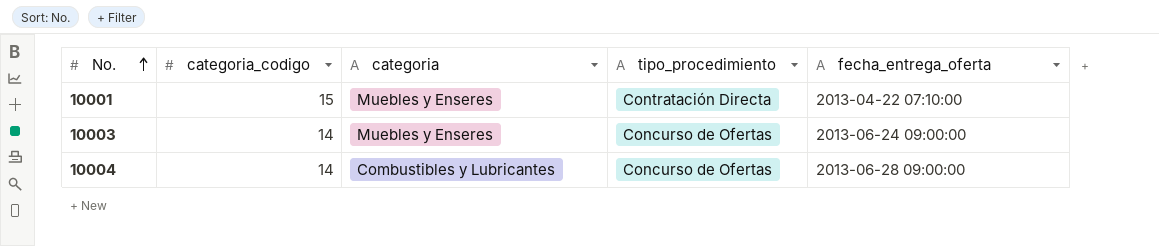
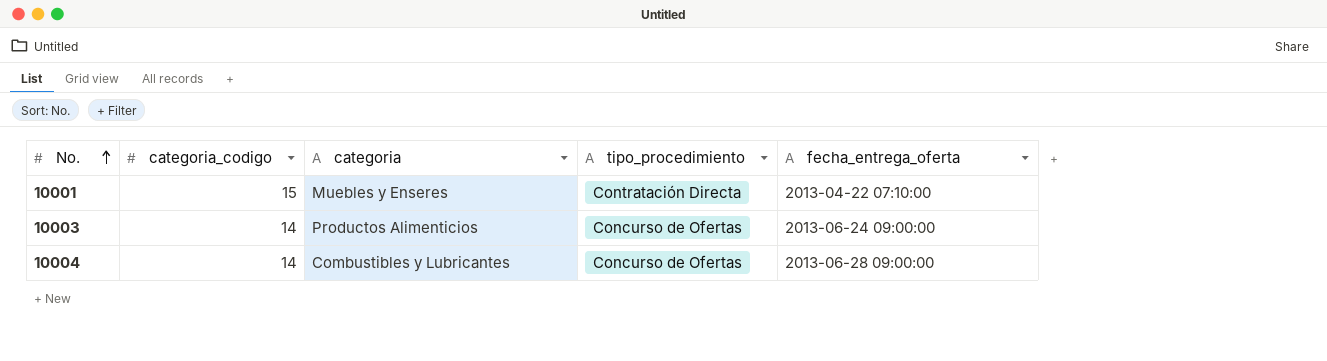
10003 | categoria: Muebles y Enseres -> Productos Alimenticios

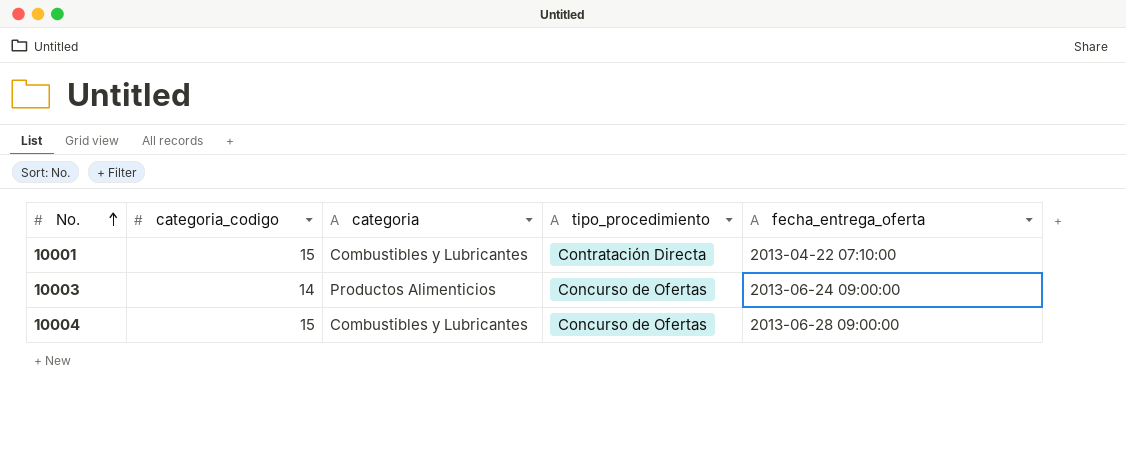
10001 | categoria: Muebles y Enseres -> Combustibles y Lubricantes
10004 | categoria_codigo: 14 -> 15

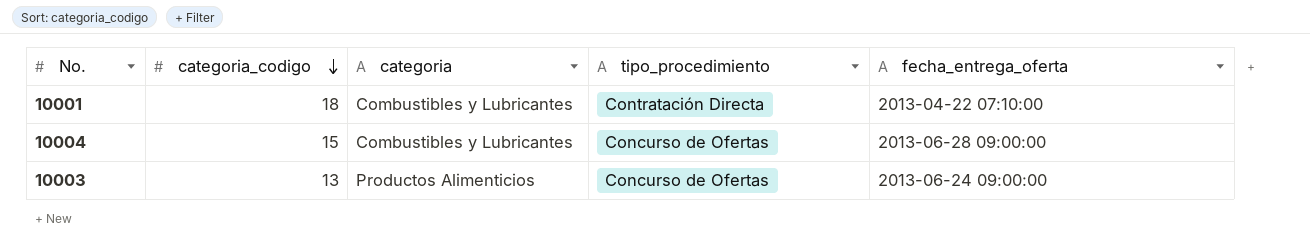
row order: No. ascending -> categoria_codigo descending
10001 | categoria_codigo: 15 -> 18
10003 | categoria_codigo: 14 -> 13

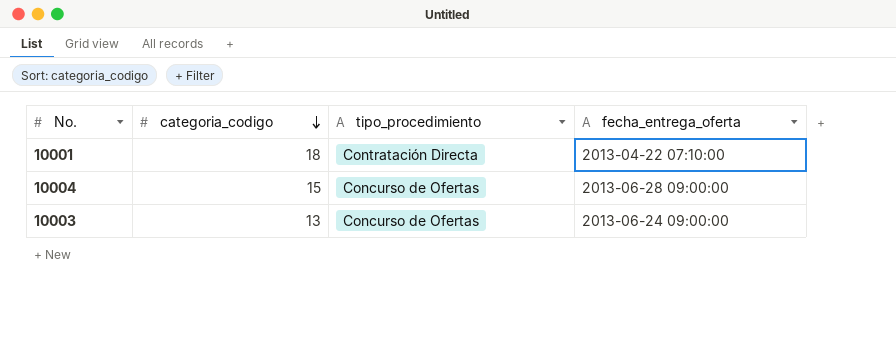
column categoria | position: 3 -> none

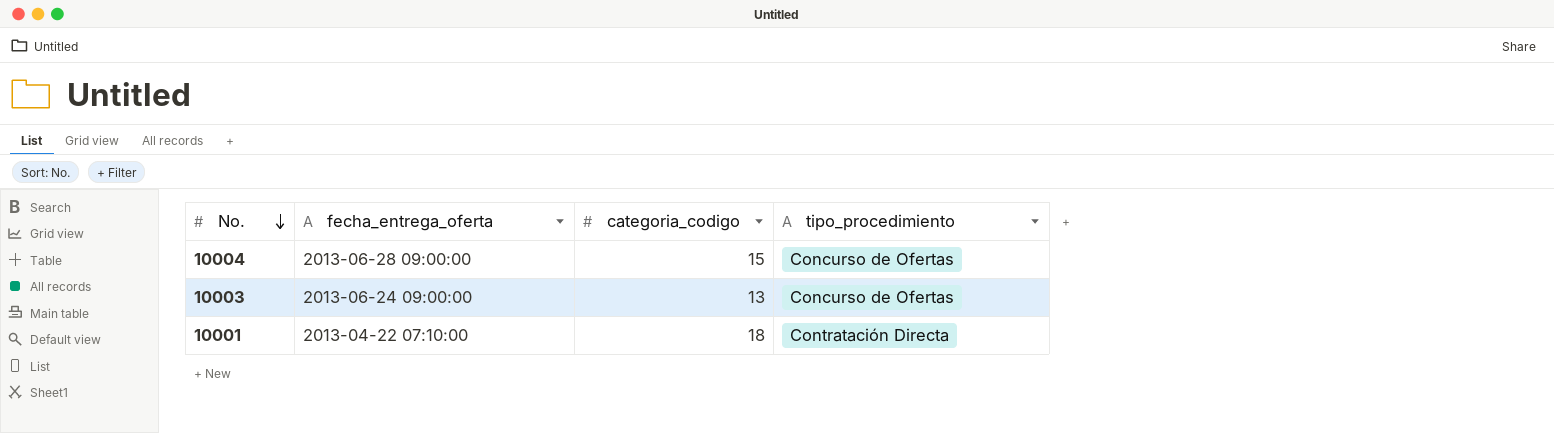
row order: categoria_codigo descending -> No. descending
column fecha_entrega_oferta | position: 4 -> 2

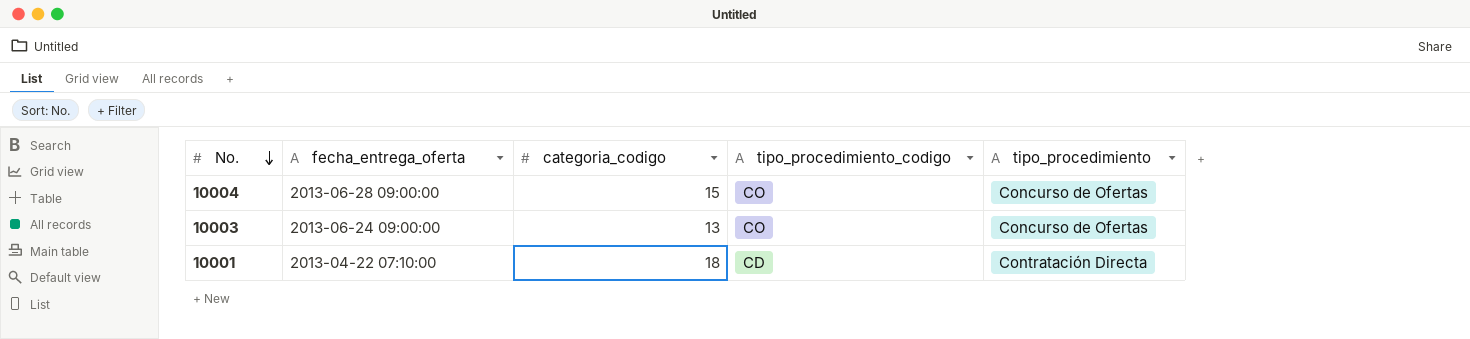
column tipo_procedimiento_codigo | position: none -> 4

